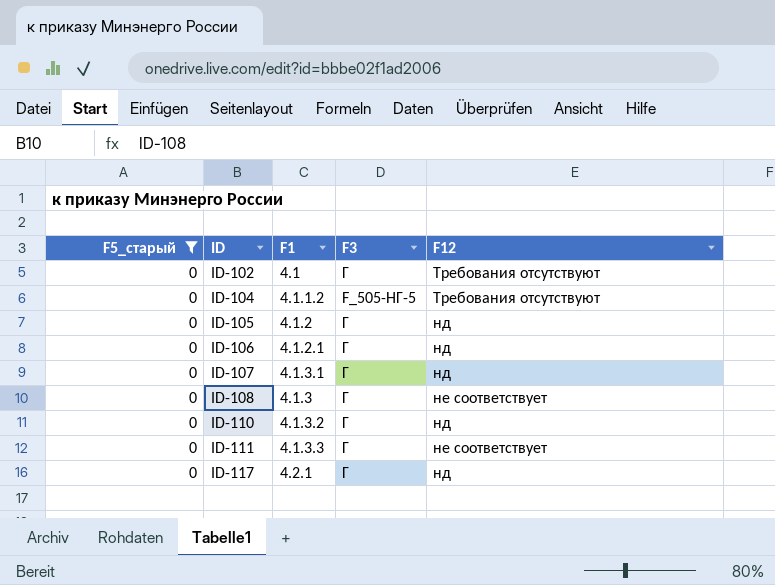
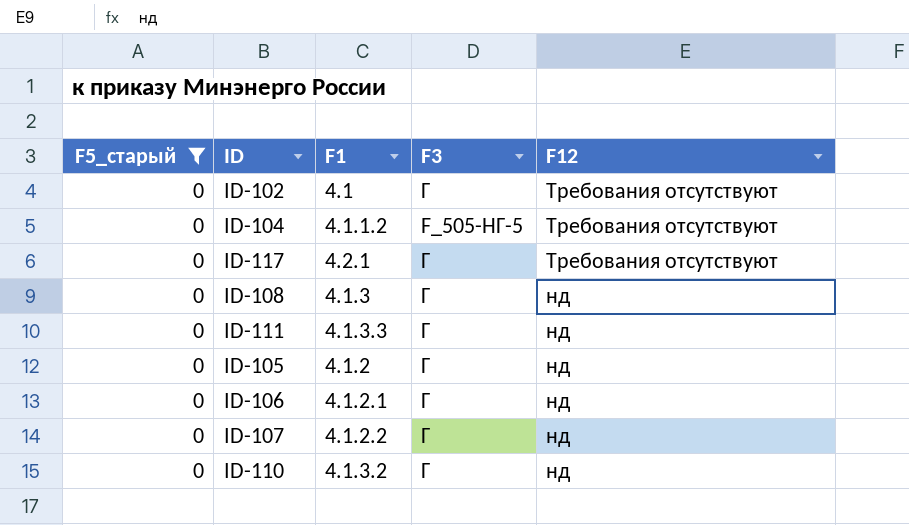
row order: ID ascending -> F12 descending
ID-117 | F12: нд -> Требования отсутствуют
ID-108 | F12: не соответствует -> нд
ID-111 | F12: не соответствует -> нд
ID-107 | F1: 4.1.3.1 -> 4.1.2.2

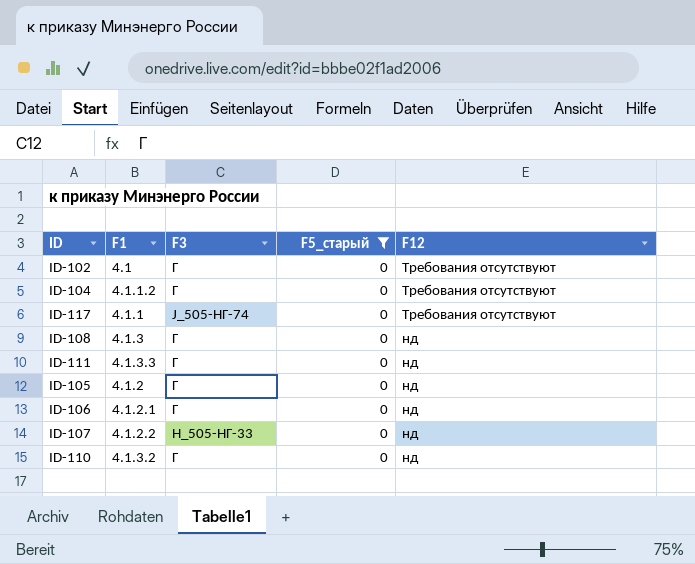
column F5_старый | position: 1 -> 4
ID-104 | F3: F_505-НГ-5 -> Г
ID-117 | F1: 4.2.1 -> 4.1.1
ID-117 | F3: Г -> J_505-НГ-74
ID-107 | F3: Г -> H_505-НГ-33

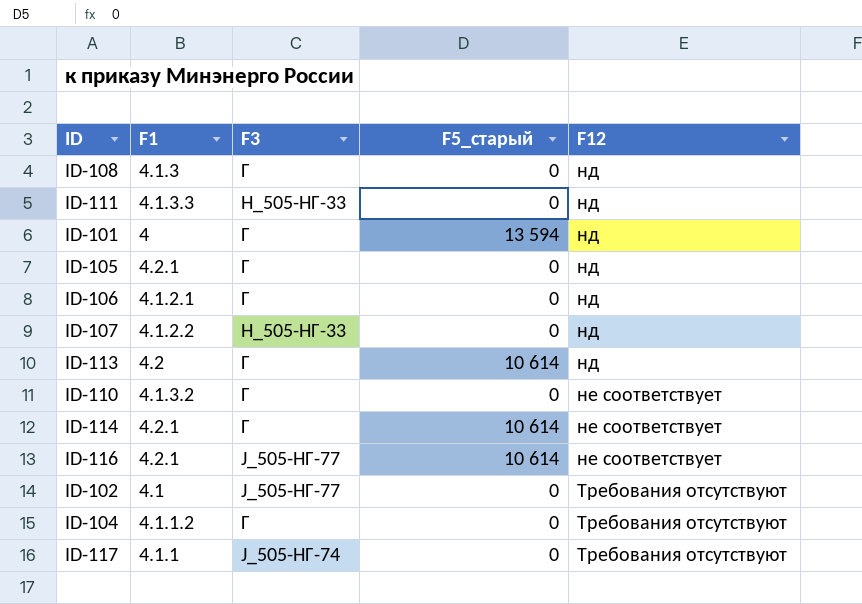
filter: F5_старый = 0 -> none
row order: F12 descending -> F12 ascending
ID-111 | F3: Г -> H_505-НГ-33
ID-105 | F1: 4.1.2 -> 4.2.1
ID-110 | F12: нд -> не соответствует
ID-102 | F3: Г -> J_505-НГ-77

